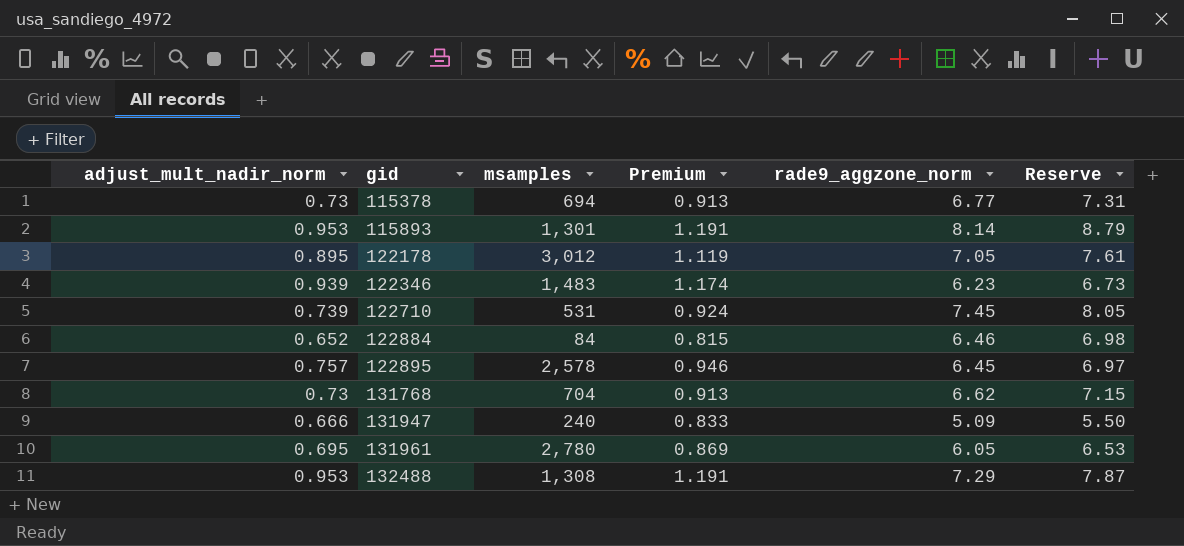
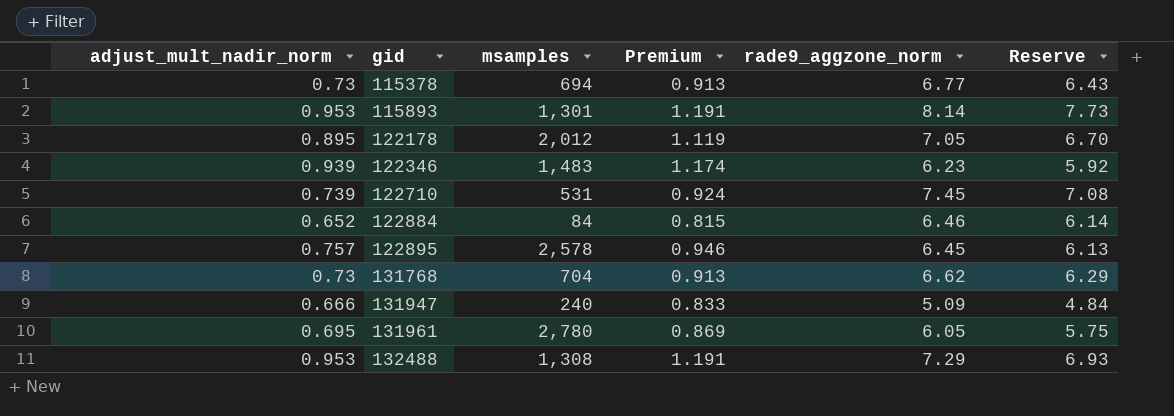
column Reserve | formula: [rade9_aggzone_norm] * 1.08 -> [rade9_aggzone_norm] * 0.95
122178 | msamples: 3,012 -> 2,012

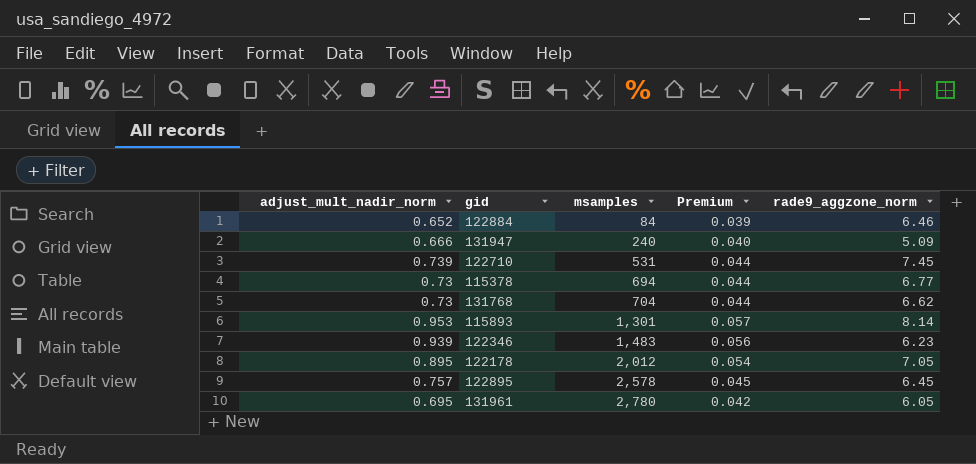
row order: gid ascending -> msamples ascending
column Reserve | formula: [rade9_aggzone_norm] * 0.95 -> none
column Premium | formula: [adjust_mult_nadir_norm] * 1.25 -> [adjust_mult_nadir_norm] * 0.06
row 132488: 0.953 | 1,308 | 1.191 | 7.29 | 6.93 -> none

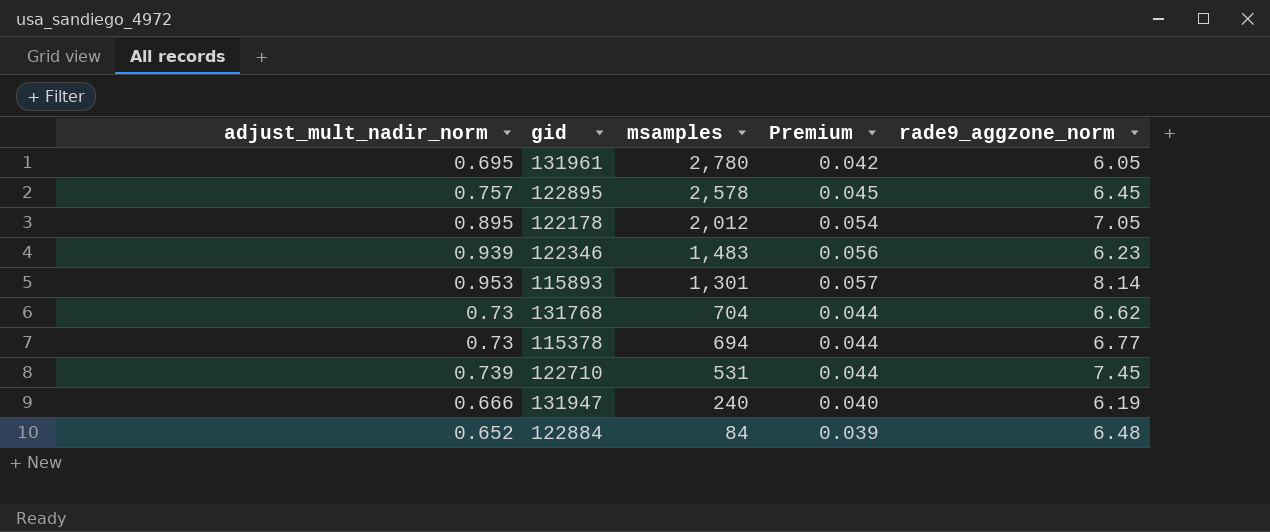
row order: msamples ascending -> msamples descending
131947 | rade9_aggzone_norm: 5.09 -> 6.19
122884 | rade9_aggzone_norm: 6.46 -> 6.48

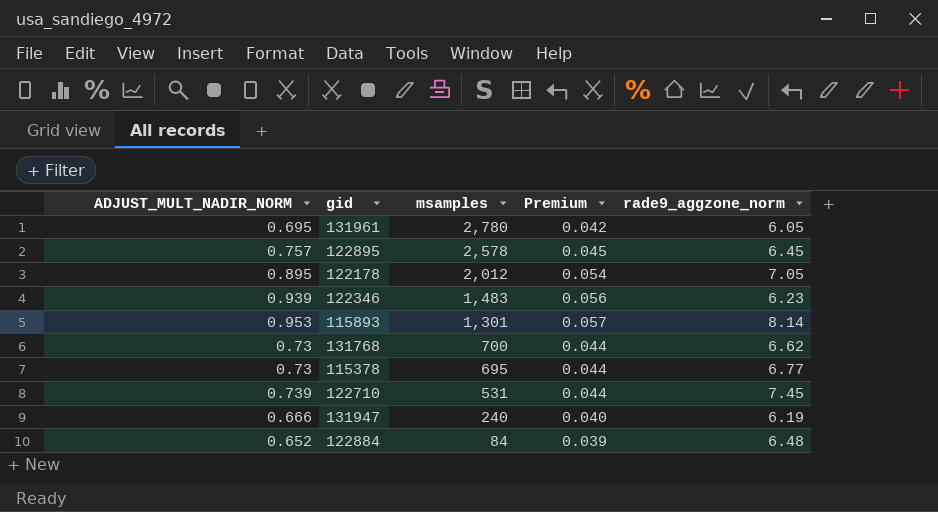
column name: adjust_mult_nadir_norm -> ADJUST_MULT_NADIR_NORM
131768 | msamples: 704 -> 700
115378 | msamples: 694 -> 695

